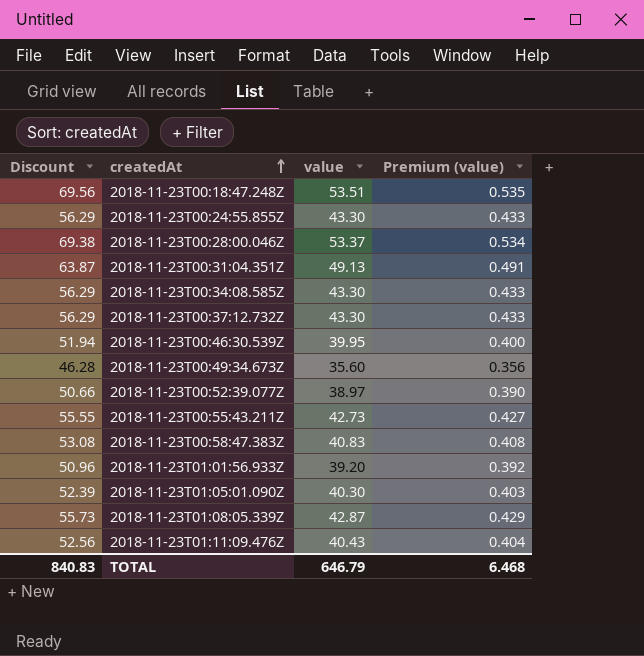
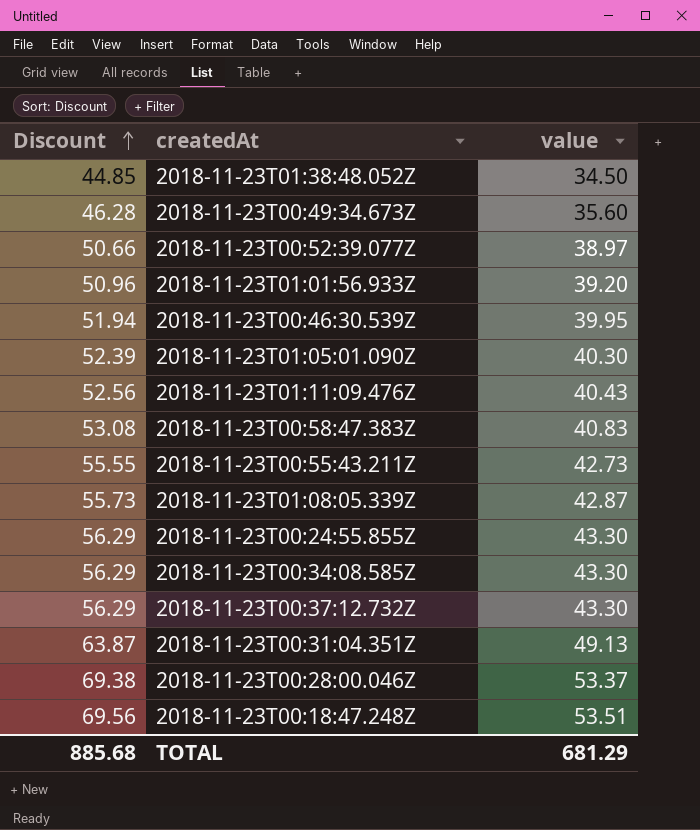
row order: createdAt ascending -> Discount ascending
column Premium (value) | formula: [value] * 0.01 -> none
row 2018-11-23T01:38:48.052Z: none -> 44.85 | 34.50
TOTAL | Discount: 840.83 -> 885.68
TOTAL | value: 646.79 -> 681.29

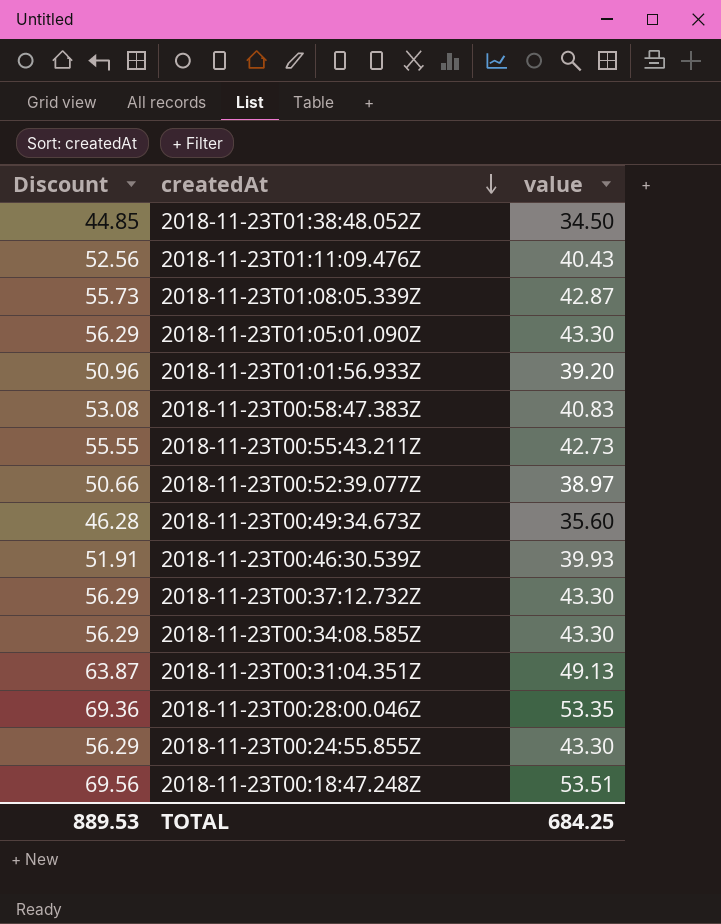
row order: Discount ascending -> createdAt descending
2018-11-23T01:05:01.090Z | Discount: 52.39 -> 56.29
2018-11-23T01:05:01.090Z | value: 40.30 -> 43.30
2018-11-23T00:46:30.539Z | Discount: 51.94 -> 51.91
2018-11-23T00:46:30.539Z | value: 39.95 -> 39.93
2018-11-23T00:28:00.046Z | Discount: 69.38 -> 69.36
2018-11-23T00:28:00.046Z | value: 53.37 -> 53.35
TOTAL | Discount: 885.68 -> 889.53
TOTAL | value: 681.29 -> 684.25

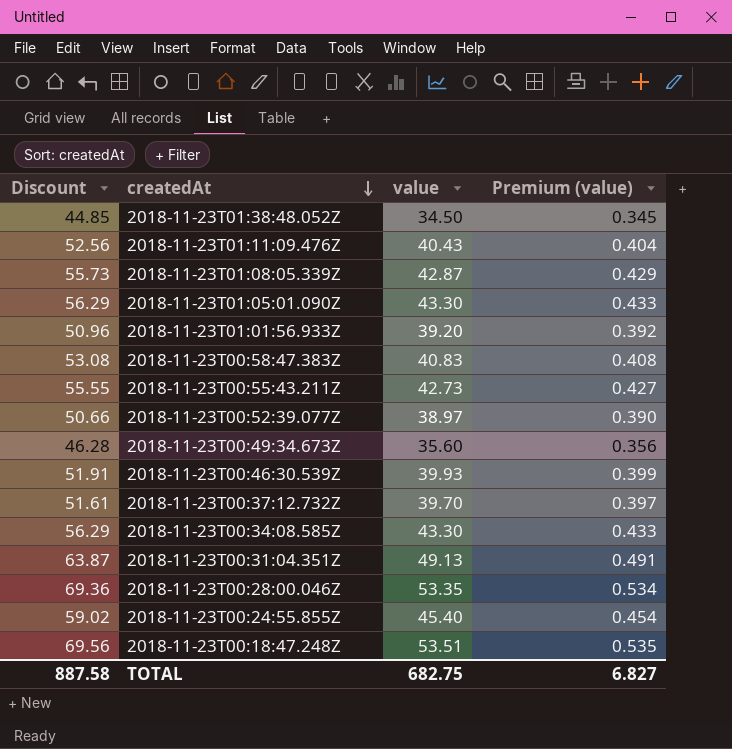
column Premium (value) | formula: none -> [value] * 0.01
2018-11-23T00:37:12.732Z | Discount: 56.29 -> 51.61
2018-11-23T00:37:12.732Z | value: 43.30 -> 39.70
2018-11-23T00:24:55.855Z | Discount: 56.29 -> 59.02
2018-11-23T00:24:55.855Z | value: 43.30 -> 45.40
TOTAL | Discount: 889.53 -> 887.58
TOTAL | value: 684.25 -> 682.75

